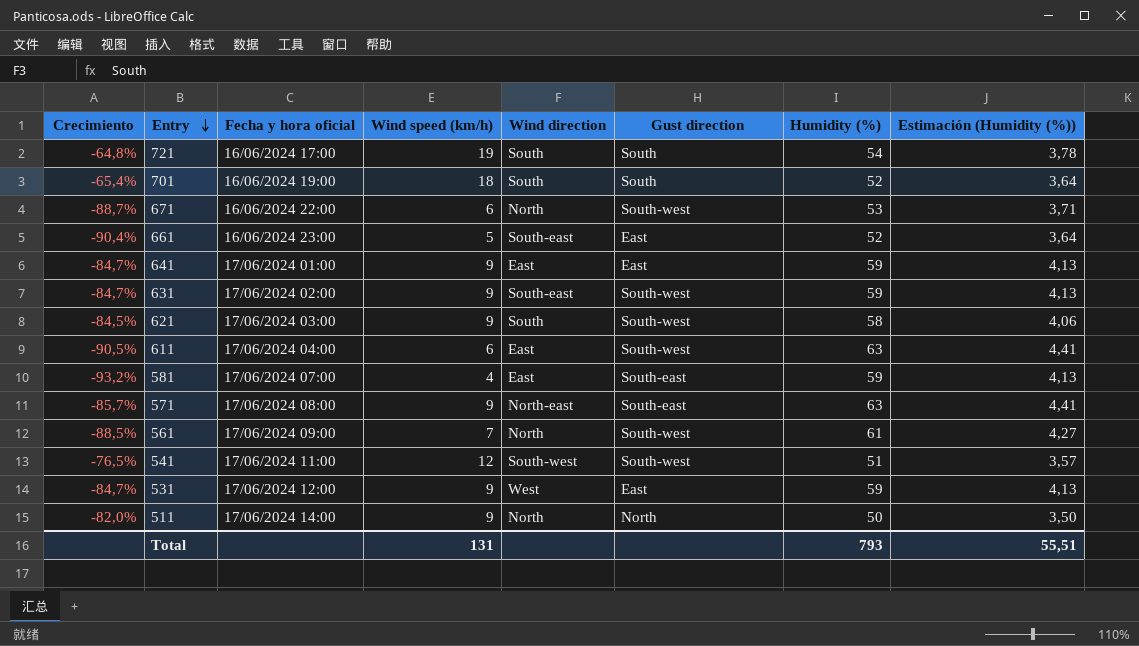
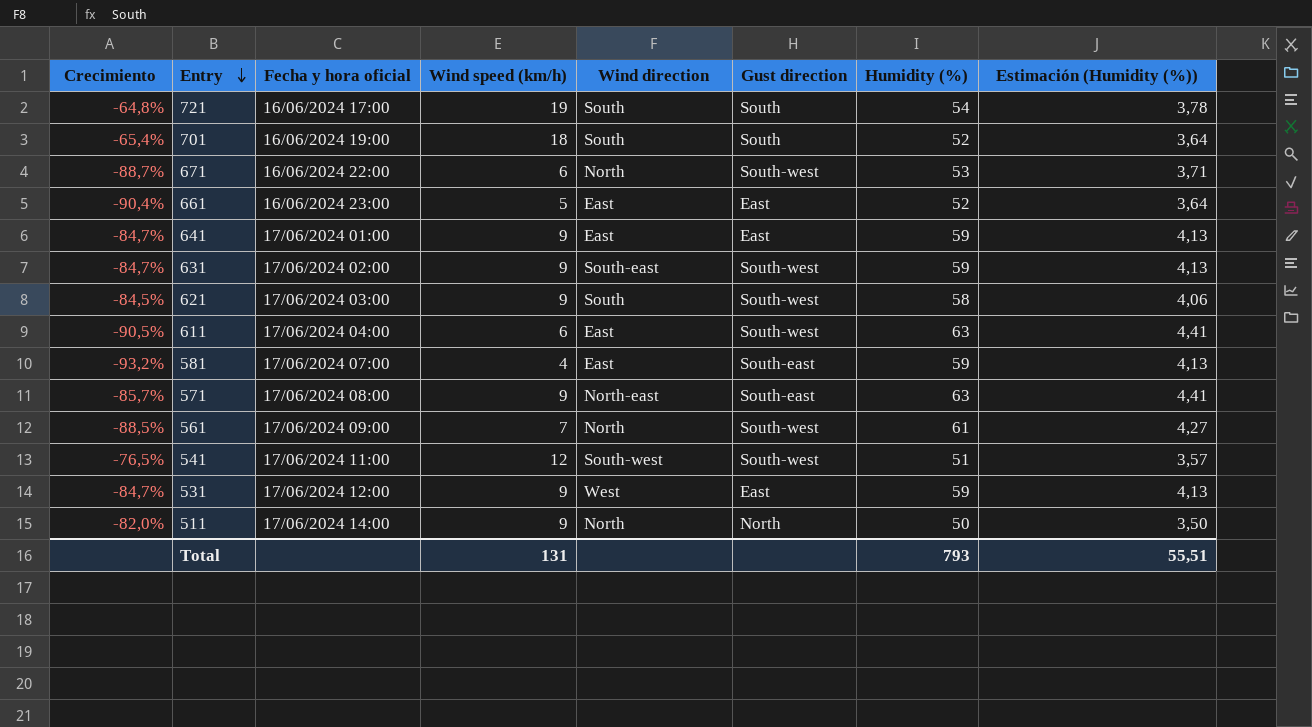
661 | Wind direction: South-east -> East

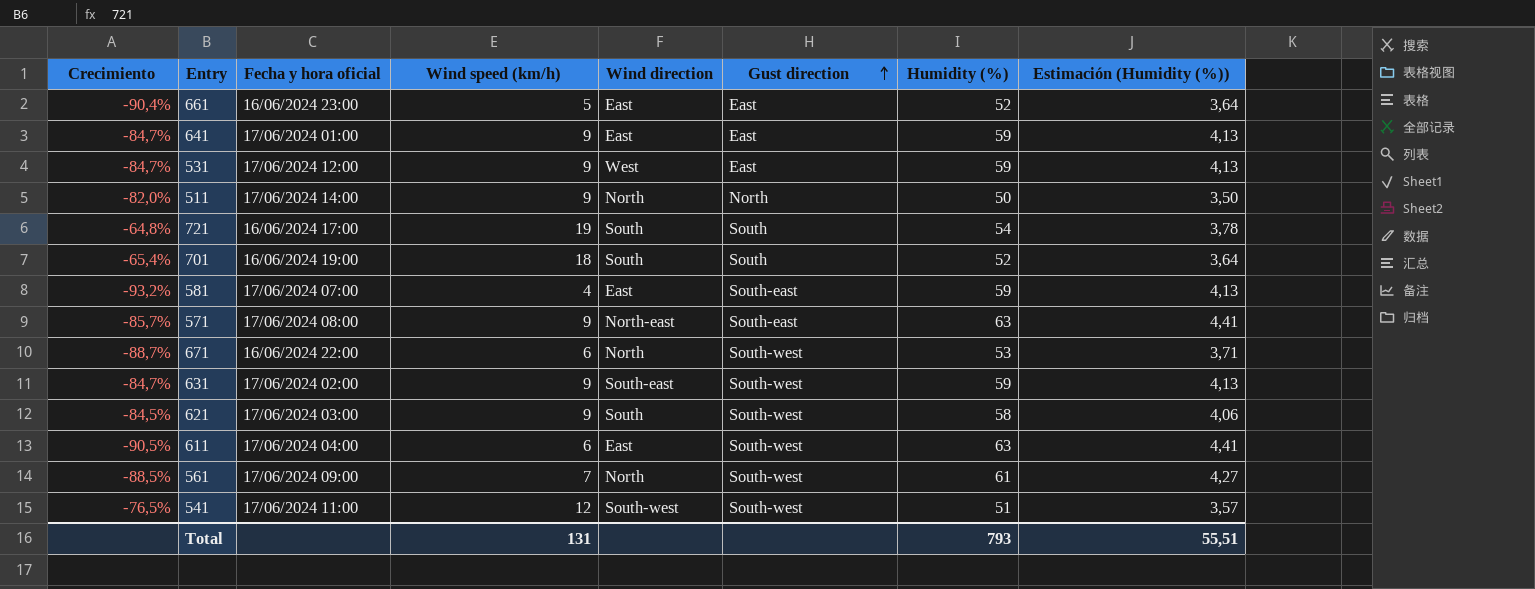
row order: Entry descending -> Gust direction ascending

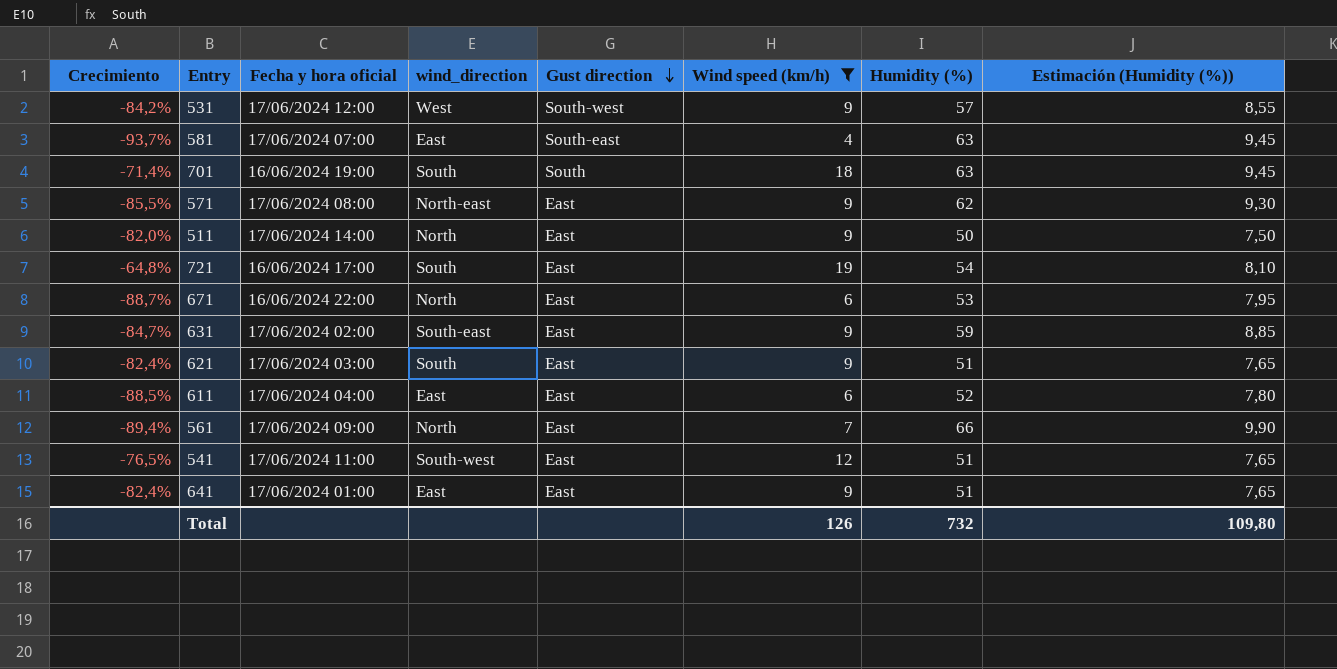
filter: none -> Wind speed (km/h) != 5
row order: Gust direction ascending -> Gust direction descending
column name: Wind direction -> wind_direction
column Wind speed (km/h) | position: 4 -> 6
column Estimación (Humidity (%)) | formula: [Humidity (%)] * 0,07 -> [Humidity (%)] * 0,15
531 | Crecimiento: -84,7% -> -84,2%
531 | Gust direction: East -> South-west
531 | Humidity (%): 59 -> 57
581 | Crecimiento: -93,2% -> -93,7%
581 | Humidity (%): 59 -> 63
701 | Crecimiento: -65,4% -> -71,4%
701 | Humidity (%): 52 -> 63
571 | Crecimiento: -85,7% -> -85,5%
571 | Gust direction: South-east -> East
571 | Humidity (%): 63 -> 62
511 | Gust direction: North -> East
721 | Gust direction: South -> East
671 | Gust direction: South-west -> East
631 | Gust direction: South-west -> East
621 | Crecimiento: -84,5% -> -82,4%
621 | Gust direction: South-west -> East
621 | Humidity (%): 58 -> 51
611 | Crecimiento: -90,5% -> -88,5%
611 | Gust direction: South-west -> East
611 | Humidity (%): 63 -> 52
561 | Crecimiento: -88,5% -> -89,4%
561 | Gust direction: South-west -> East
561 | Humidity (%): 61 -> 66
541 | Gust direction: South-west -> East
641 | Crecimiento: -84,7% -> -82,4%
641 | Humidity (%): 59 -> 51
Total | Wind speed (km/h): 131 -> 126
Total | Humidity (%): 793 -> 732
Total | Estimación (Humidity (%)): 55,51 -> 109,80

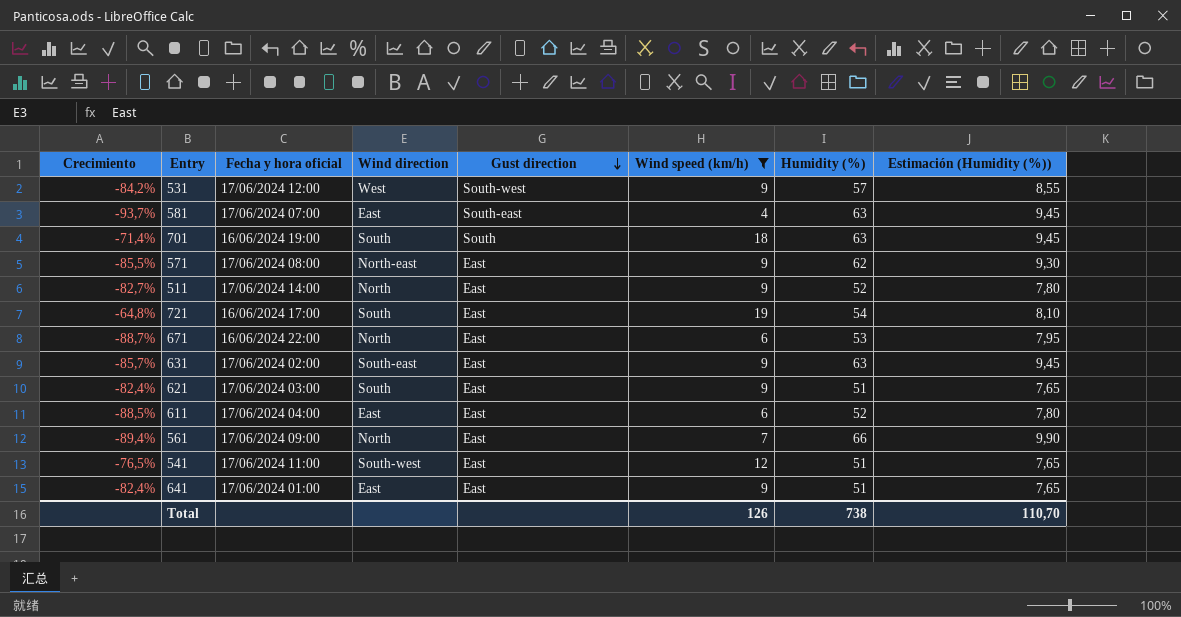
column name: wind_direction -> Wind direction
511 | Crecimiento: -82,0% -> -82,7%
511 | Humidity (%): 50 -> 52
511 | Estimación (Humidity (%)): 7,50 -> 7,80
631 | Crecimiento: -84,7% -> -85,7%
631 | Humidity (%): 59 -> 63
631 | Estimación (Humidity (%)): 8,85 -> 9,45
Total | Humidity (%): 732 -> 738
Total | Estimación (Humidity (%)): 109,80 -> 110,70

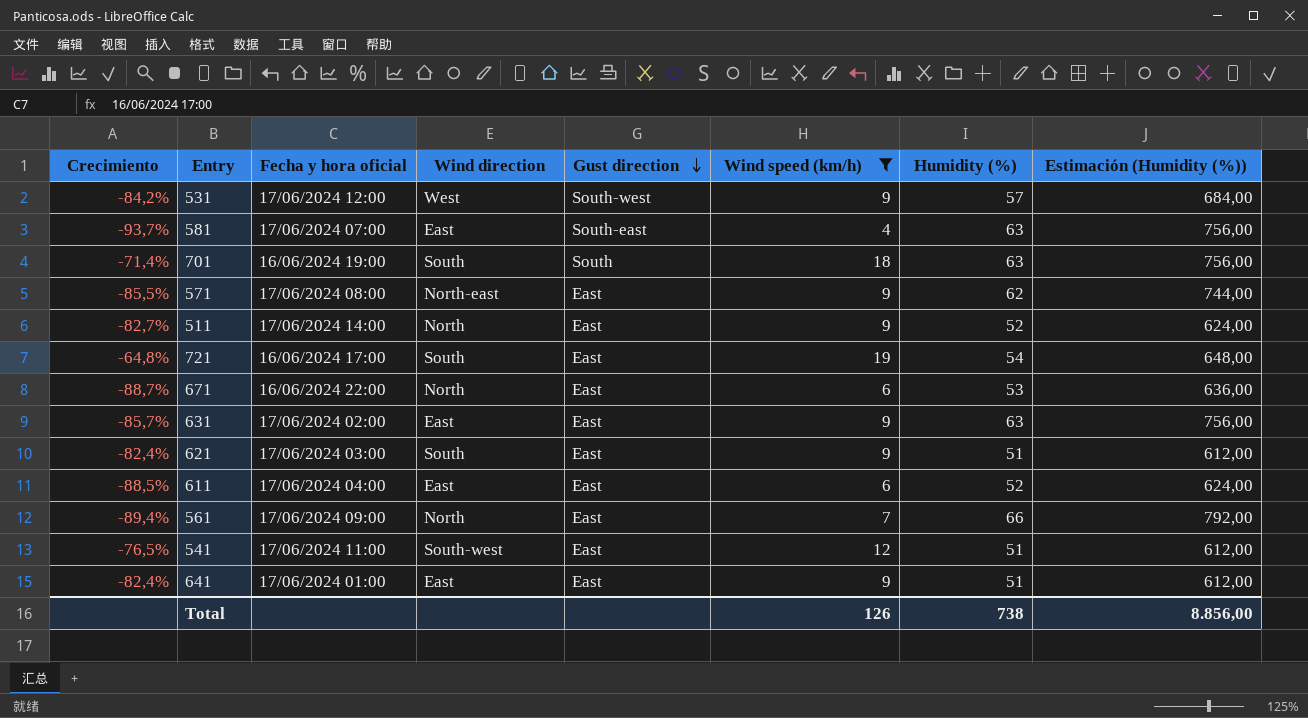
column Estimación (Humidity (%)) | formula: [Humidity (%)] * 0,15 -> [Humidity (%)] * 12
631 | Wind direction: South-east -> East
Total | Estimación (Humidity (%)): 110,70 -> 8.856,00

